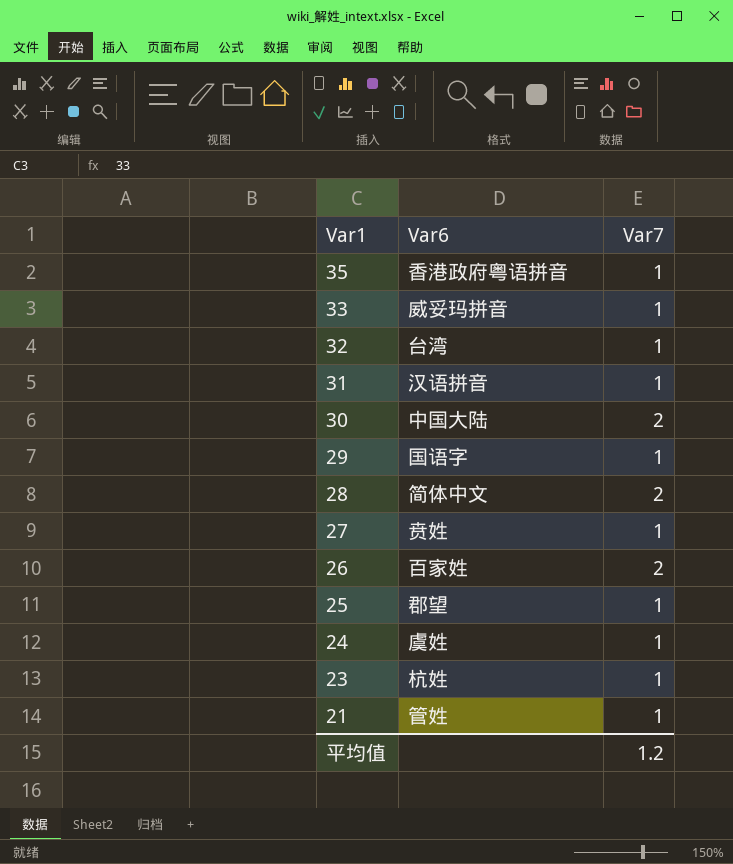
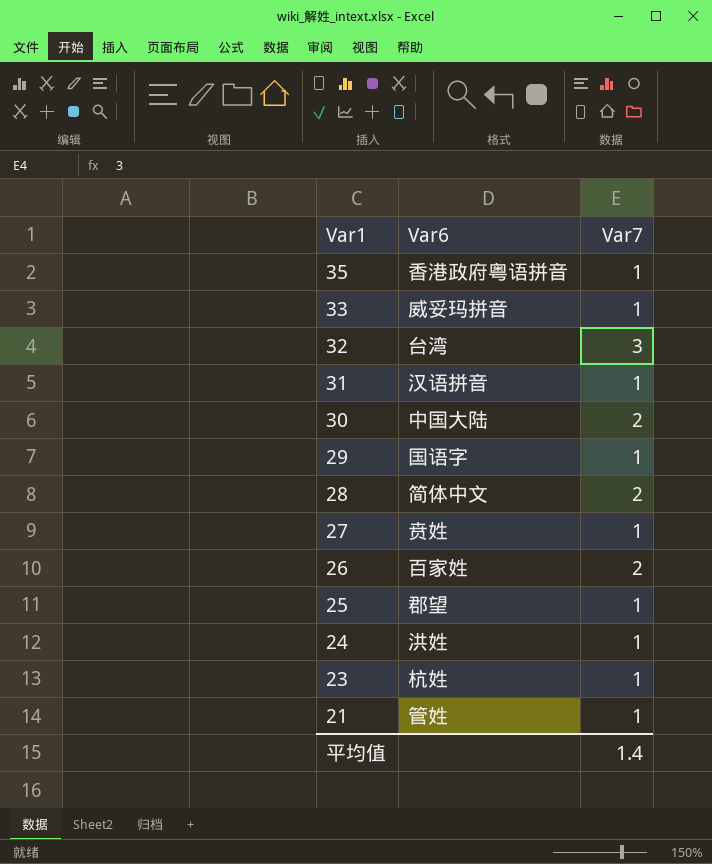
32 | Var7: 1 -> 3
24 | Var6: 虞姓 -> 洪姓
平均值 | Var7: 1.2 -> 1.4

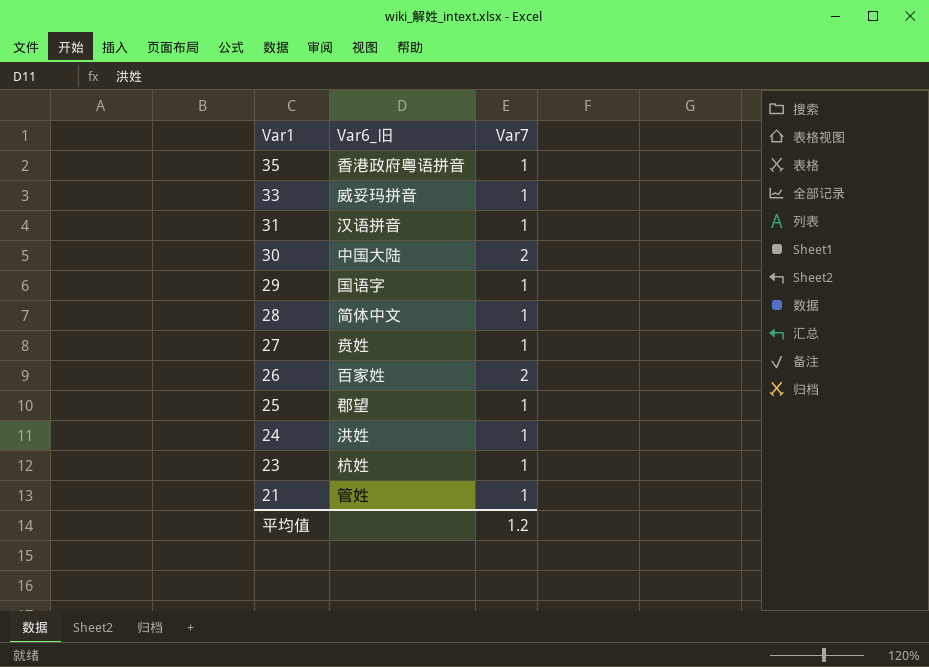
column name: Var6 -> Var6_旧
row 32: 台湾 | 3 -> none
28 | Var7: 2 -> 1
平均值 | Var7: 1.4 -> 1.2

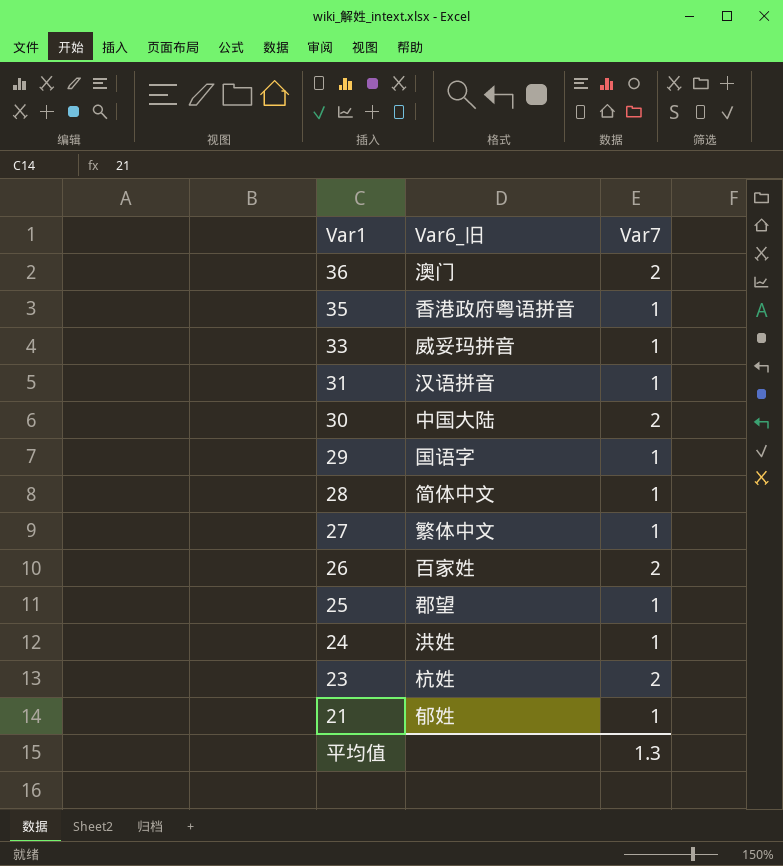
row 36: none -> 澳门 | 2
27 | Var6_旧: 贲姓 -> 繁体中文
23 | Var7: 1 -> 2
21 | Var6_旧: 管姓 -> 郁姓
平均值 | Var7: 1.2 -> 1.3

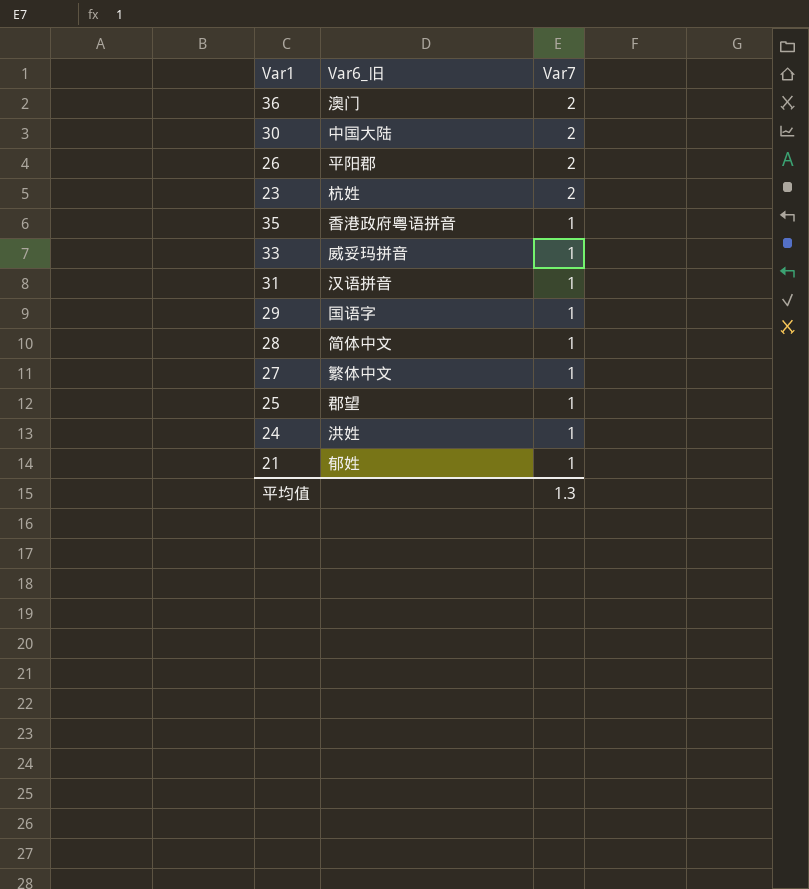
row order: Var1 descending -> Var7 descending
26 | Var6_旧: 百家姓 -> 平阳郡

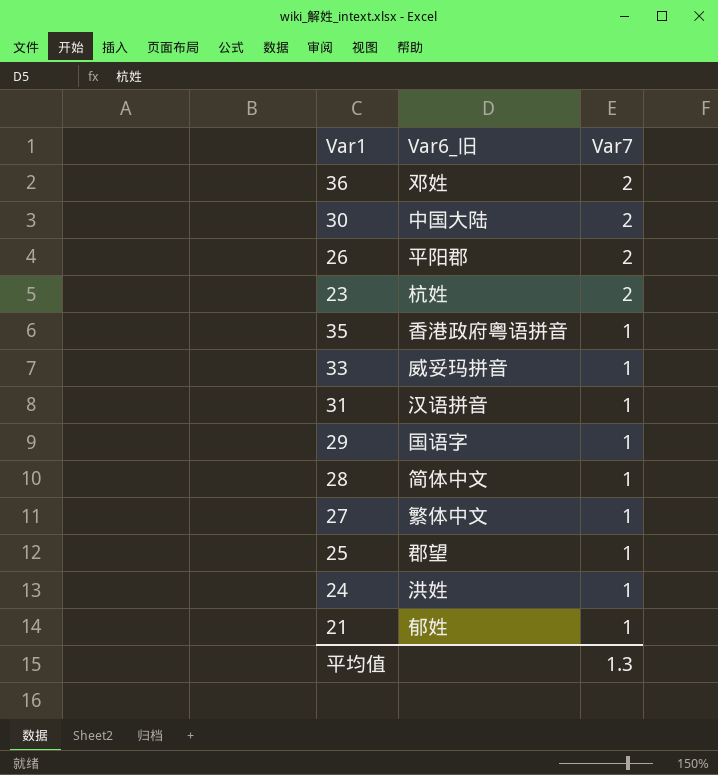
36 | Var6_旧: 澳门 -> 邓姓

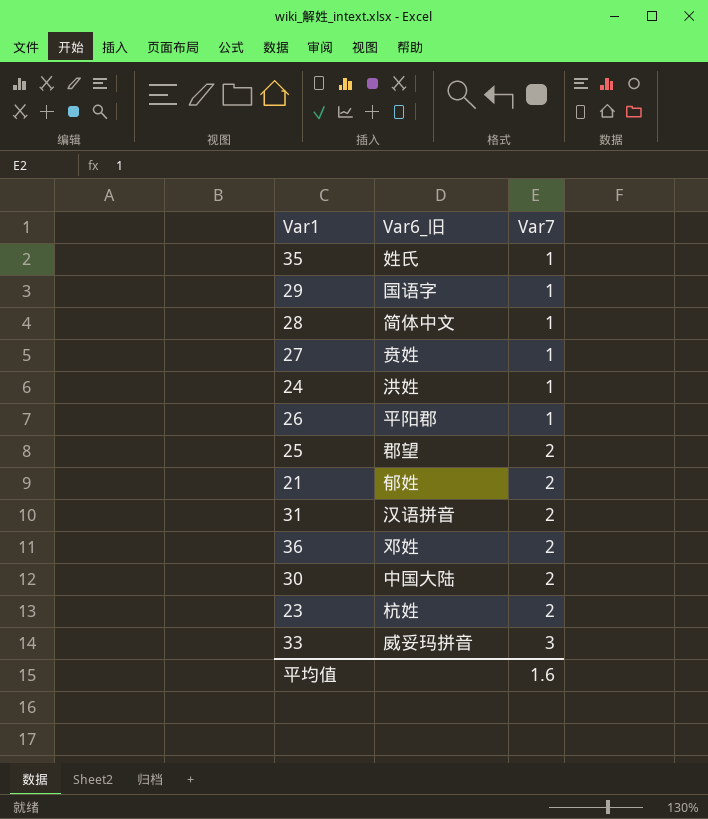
row order: Var7 descending -> Var7 ascending
35 | Var6_旧: 香港政府粤语拼音 -> 姓氏
27 | Var6_旧: 繁体中文 -> 贲姓
26 | Var7: 2 -> 1
25 | Var7: 1 -> 2
21 | Var7: 1 -> 2
31 | Var7: 1 -> 2
33 | Var7: 1 -> 3
平均值 | Var7: 1.3 -> 1.6

